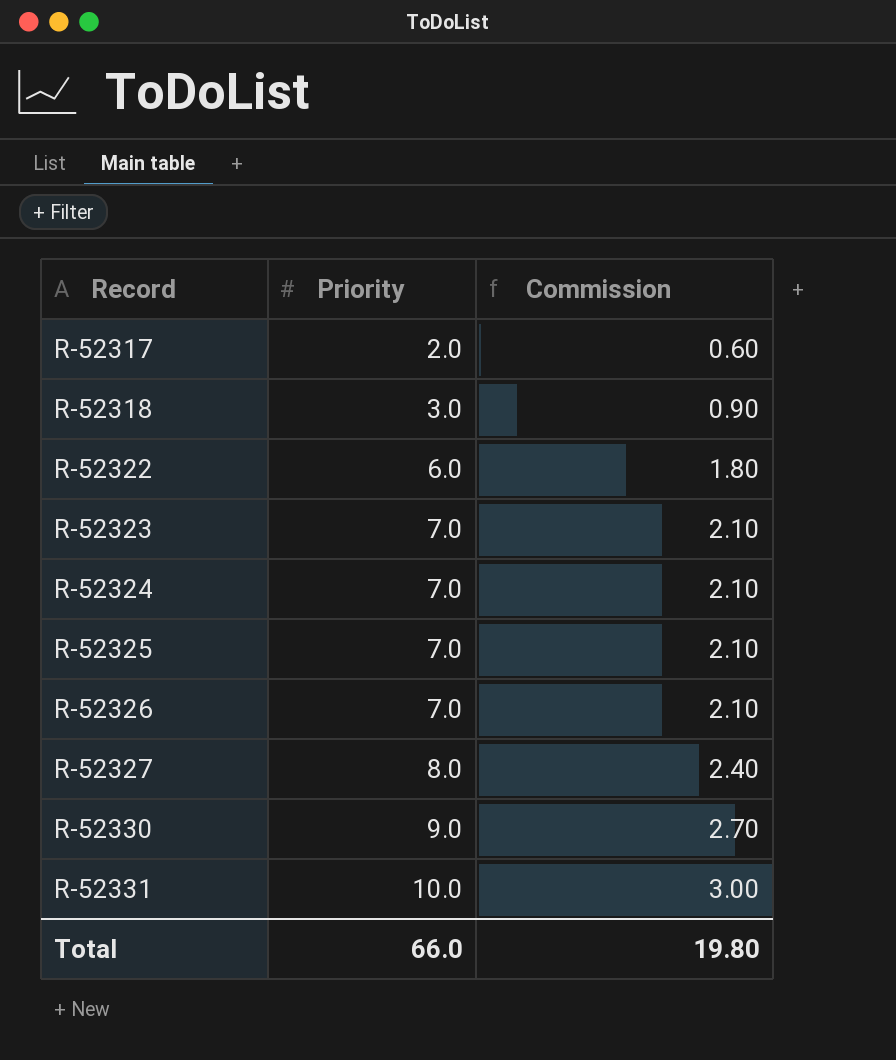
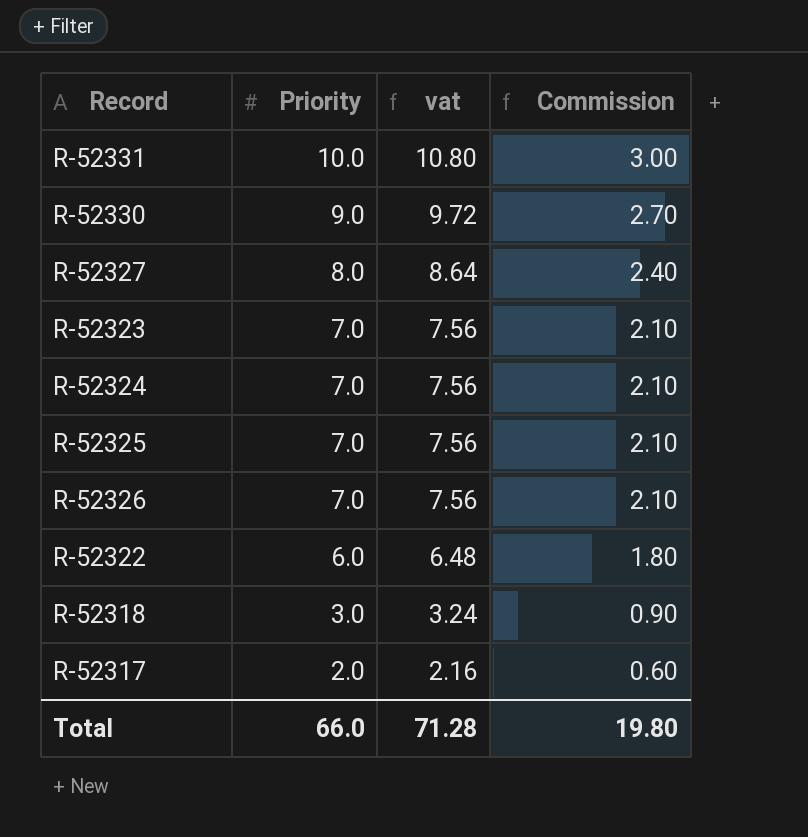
row order: Record ascending -> Priority descending
column vat | formula: none -> [Priority] * 1.08

